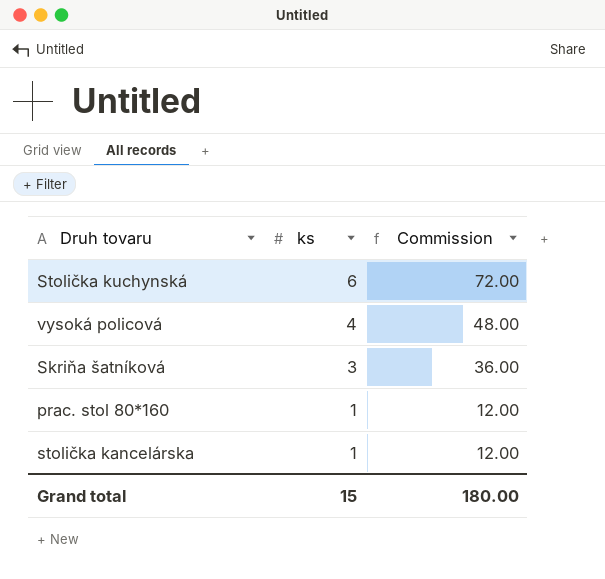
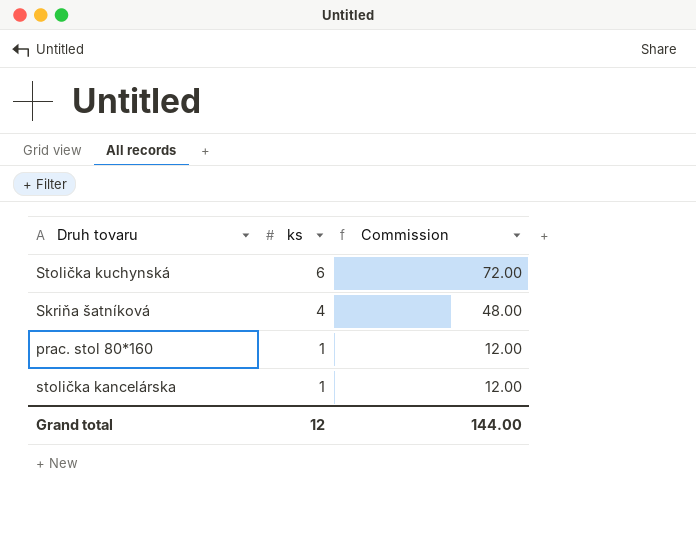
row vysoká policová: 4 | 48.00 -> none
Skriňa šatníková | ks: 3 -> 4
Skriňa šatníková | Commission: 36.00 -> 48.00
Grand total | ks: 15 -> 12
Grand total | Commission: 180.00 -> 144.00

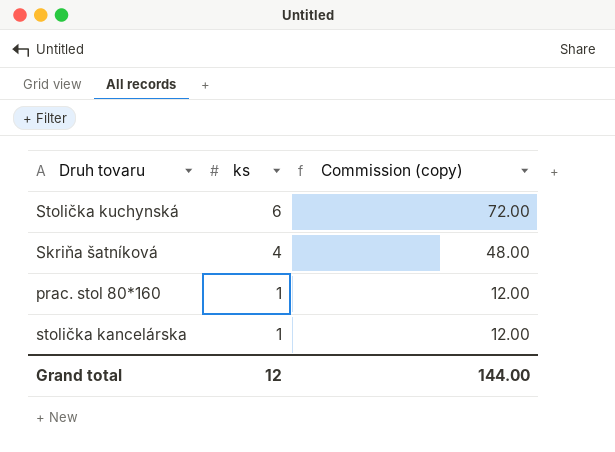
column name: Commission -> Commission (copy)

